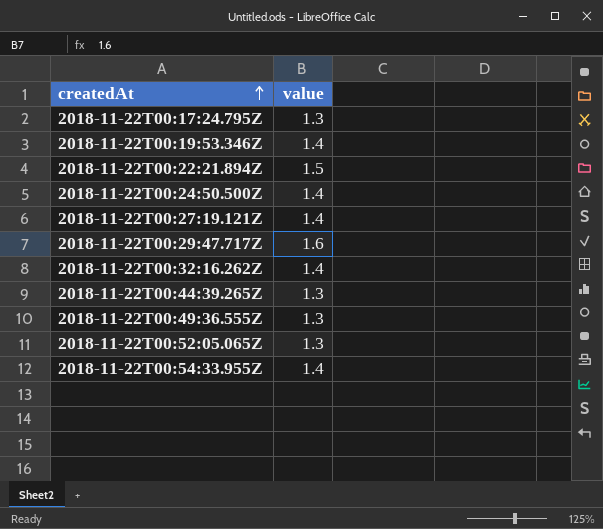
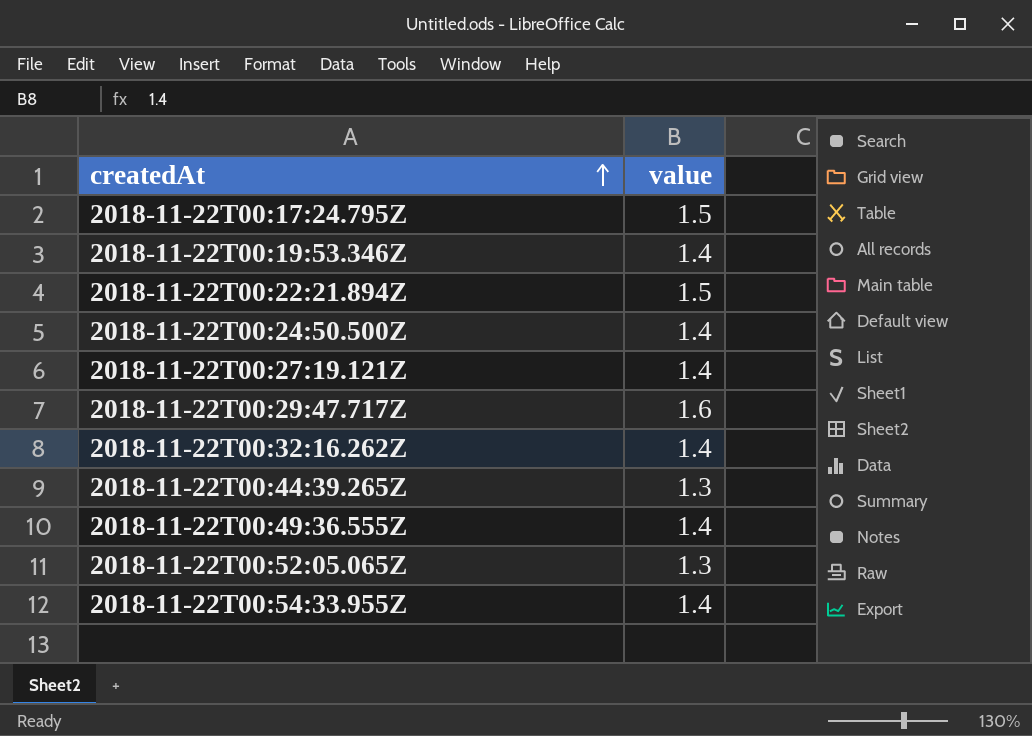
2018-11-22T00:17:24.795Z | value: 1.3 -> 1.5
2018-11-22T00:49:36.555Z | value: 1.3 -> 1.4

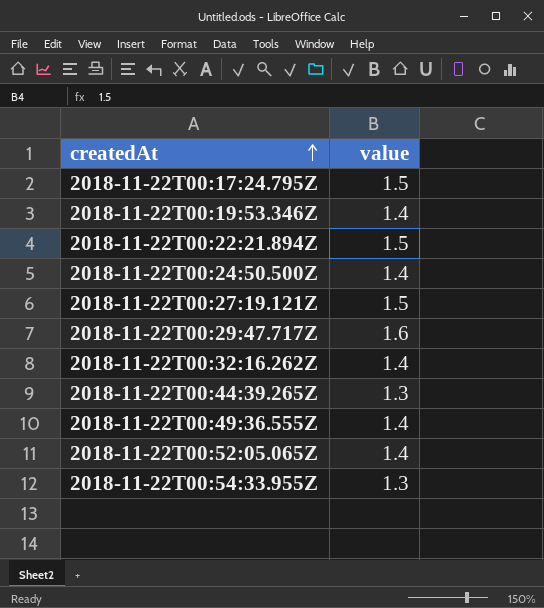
2018-11-22T00:27:19.121Z | value: 1.4 -> 1.5
2018-11-22T00:52:05.065Z | value: 1.3 -> 1.4
2018-11-22T00:54:33.955Z | value: 1.4 -> 1.3

